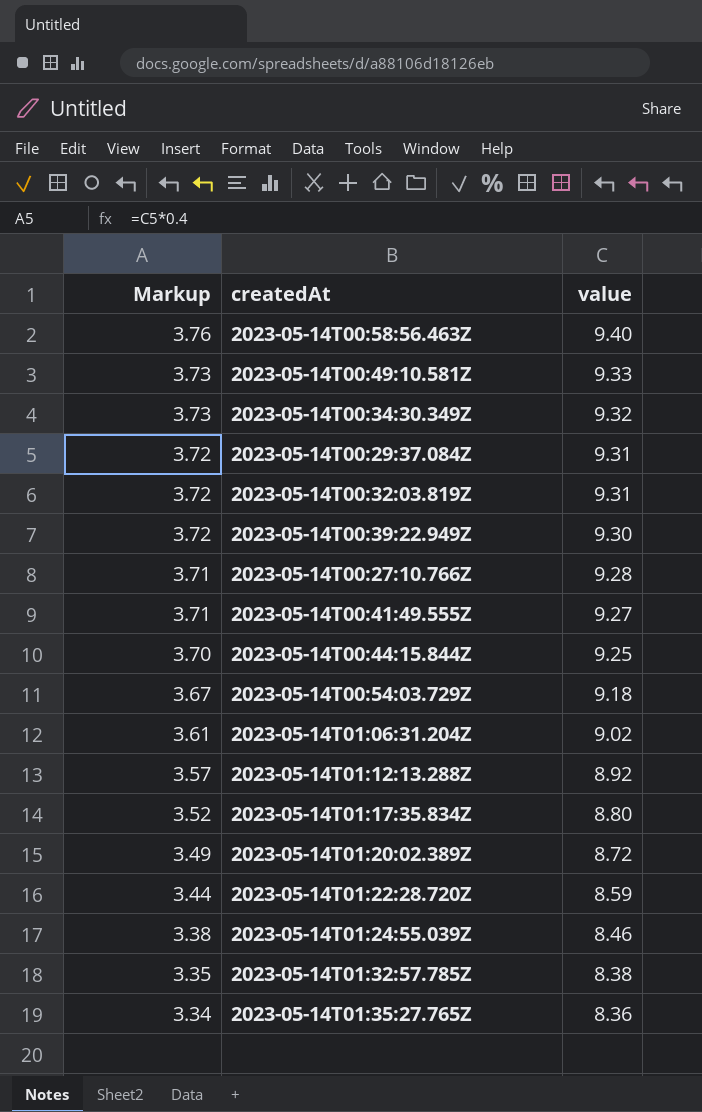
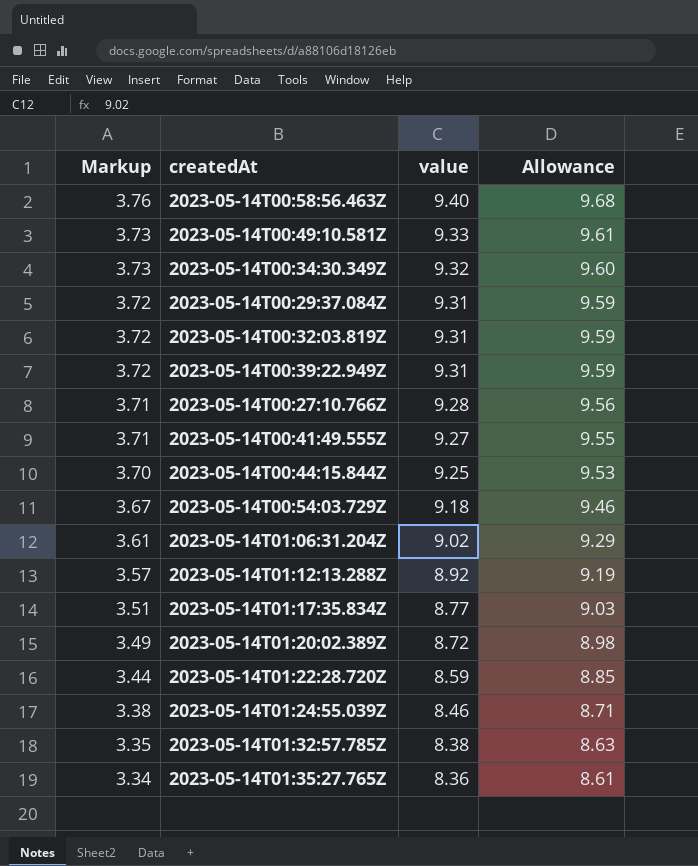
column Allowance | formula: none -> [value] * 1.03
2023-05-14T00:39:22.949Z | value: 9.30 -> 9.31
2023-05-14T01:17:35.834Z | Markup: 3.52 -> 3.51
2023-05-14T01:17:35.834Z | value: 8.80 -> 8.77

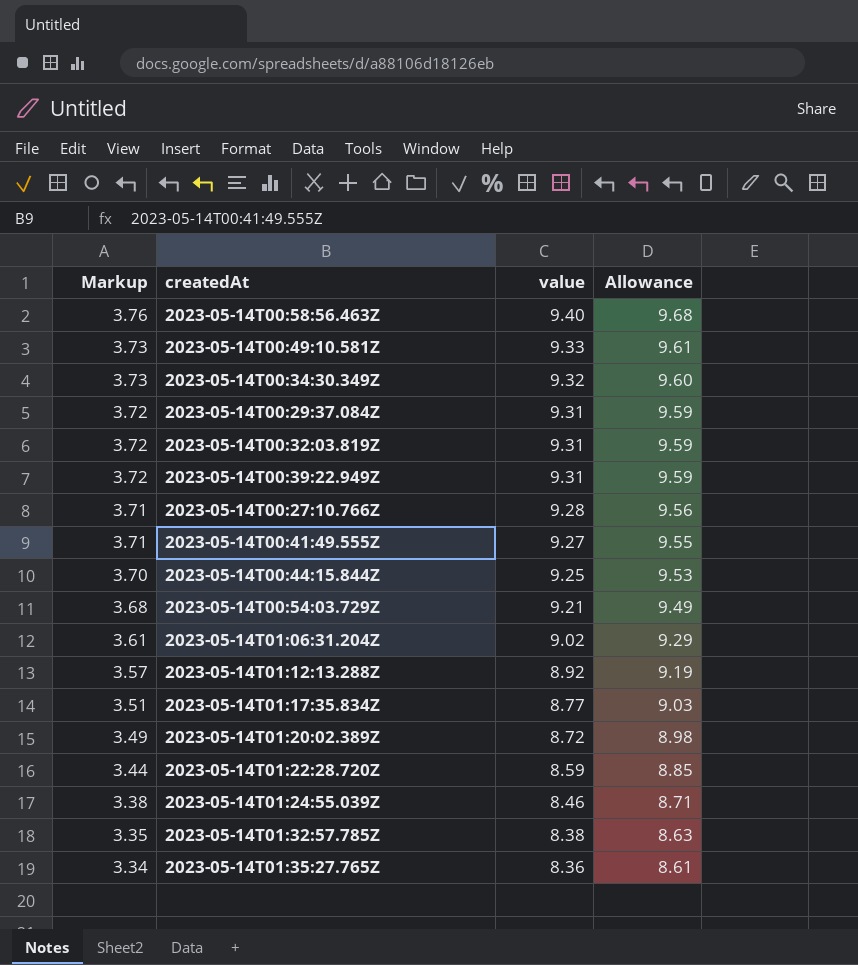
2023-05-14T00:54:03.729Z | Markup: 3.67 -> 3.68
2023-05-14T00:54:03.729Z | value: 9.18 -> 9.21
2023-05-14T00:54:03.729Z | Allowance: 9.46 -> 9.49

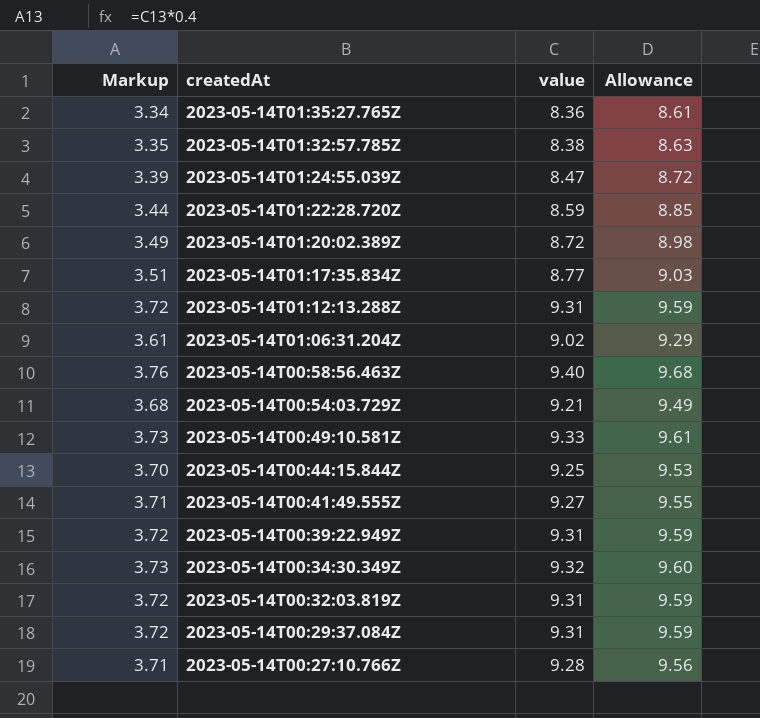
row order: Markup descending -> createdAt descending
2023-05-14T01:24:55.039Z | Markup: 3.38 -> 3.39
2023-05-14T01:24:55.039Z | value: 8.46 -> 8.47
2023-05-14T01:24:55.039Z | Allowance: 8.71 -> 8.72
2023-05-14T01:12:13.288Z | Markup: 3.57 -> 3.72
2023-05-14T01:12:13.288Z | value: 8.92 -> 9.31
2023-05-14T01:12:13.288Z | Allowance: 9.19 -> 9.59

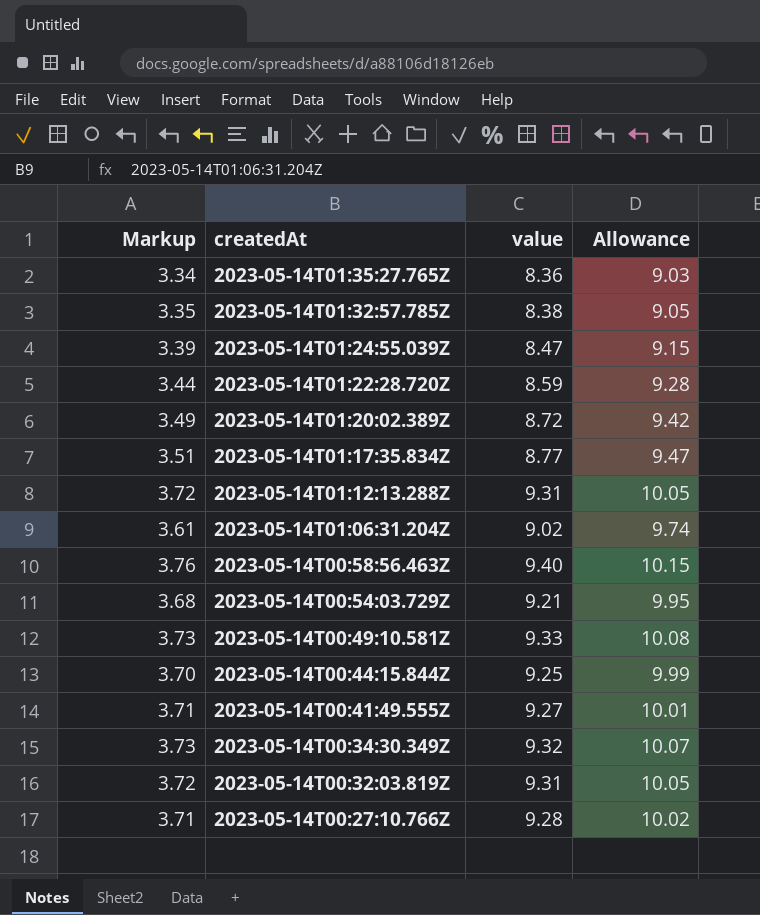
column Allowance | formula: [value] * 1.03 -> [value] * 1.08
row 2023-05-14T00:39:22.949Z: 3.72 | 9.31 | 9.59 -> none
row 2023-05-14T00:29:37.084Z: 3.72 | 9.31 | 9.59 -> none

